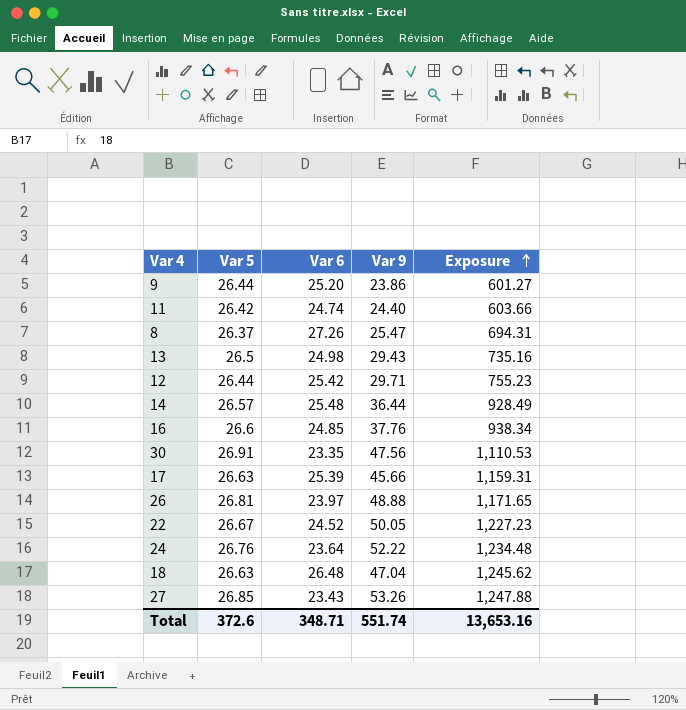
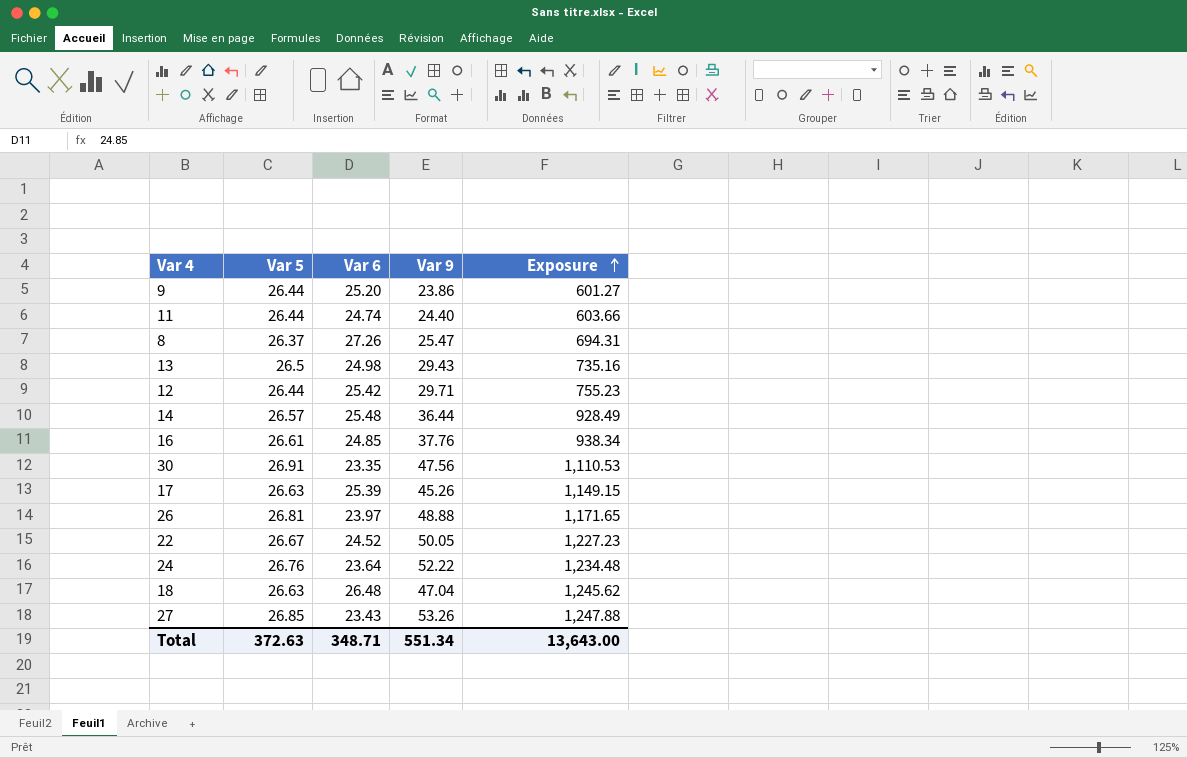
11 | Var 5: 26.42 -> 26.44
16 | Var 5: 26.6 -> 26.61
17 | Var 9: 45.66 -> 45.26
17 | Exposure: 1,159.31 -> 1,149.15
Total | Var 5: 372.6 -> 372.63
Total | Var 9: 551.74 -> 551.34
Total | Exposure: 13,653.16 -> 13,643.00

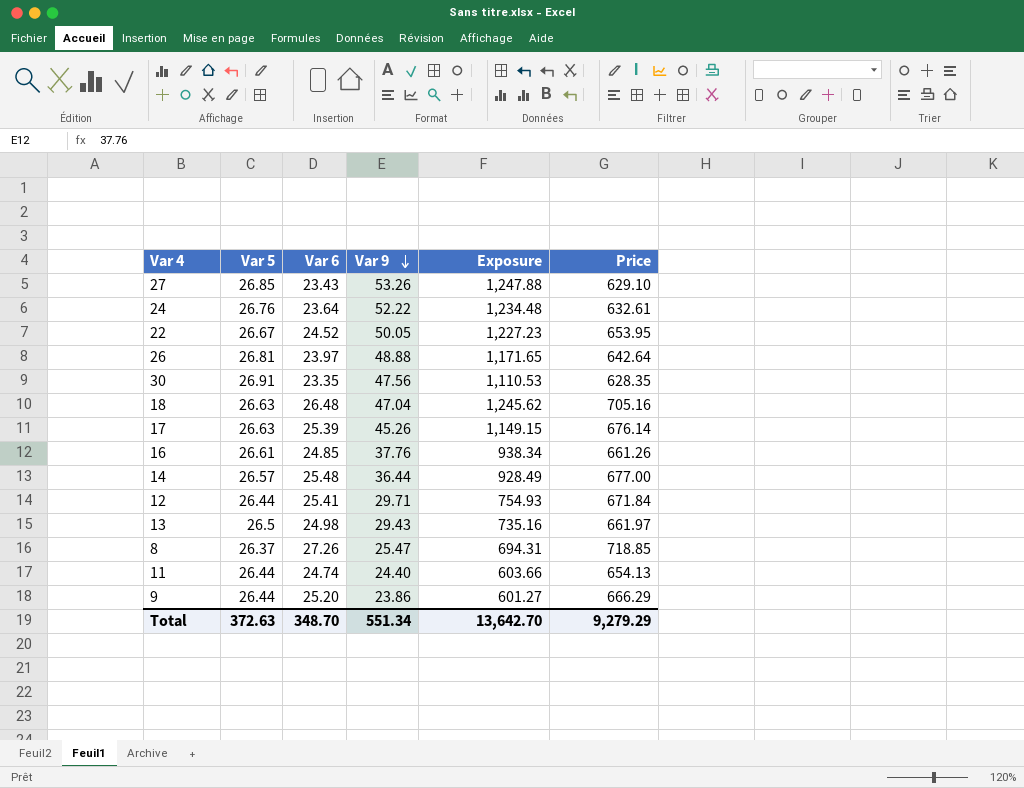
row order: Exposure ascending -> Var 9 descending
column Price | formula: none -> [Var 5] * [Var 6]
12 | Var 6: 25.42 -> 25.41
12 | Exposure: 755.23 -> 754.93
Total | Var 6: 348.71 -> 348.70
Total | Exposure: 13,643.00 -> 13,642.70

